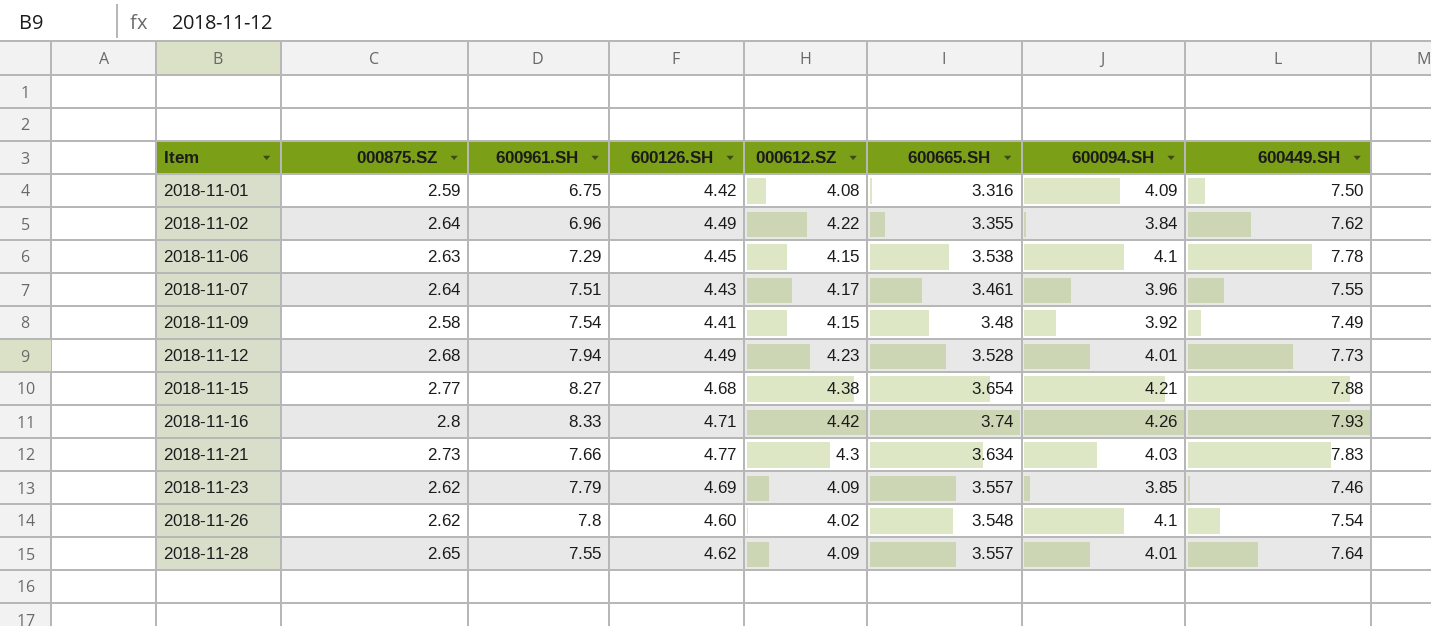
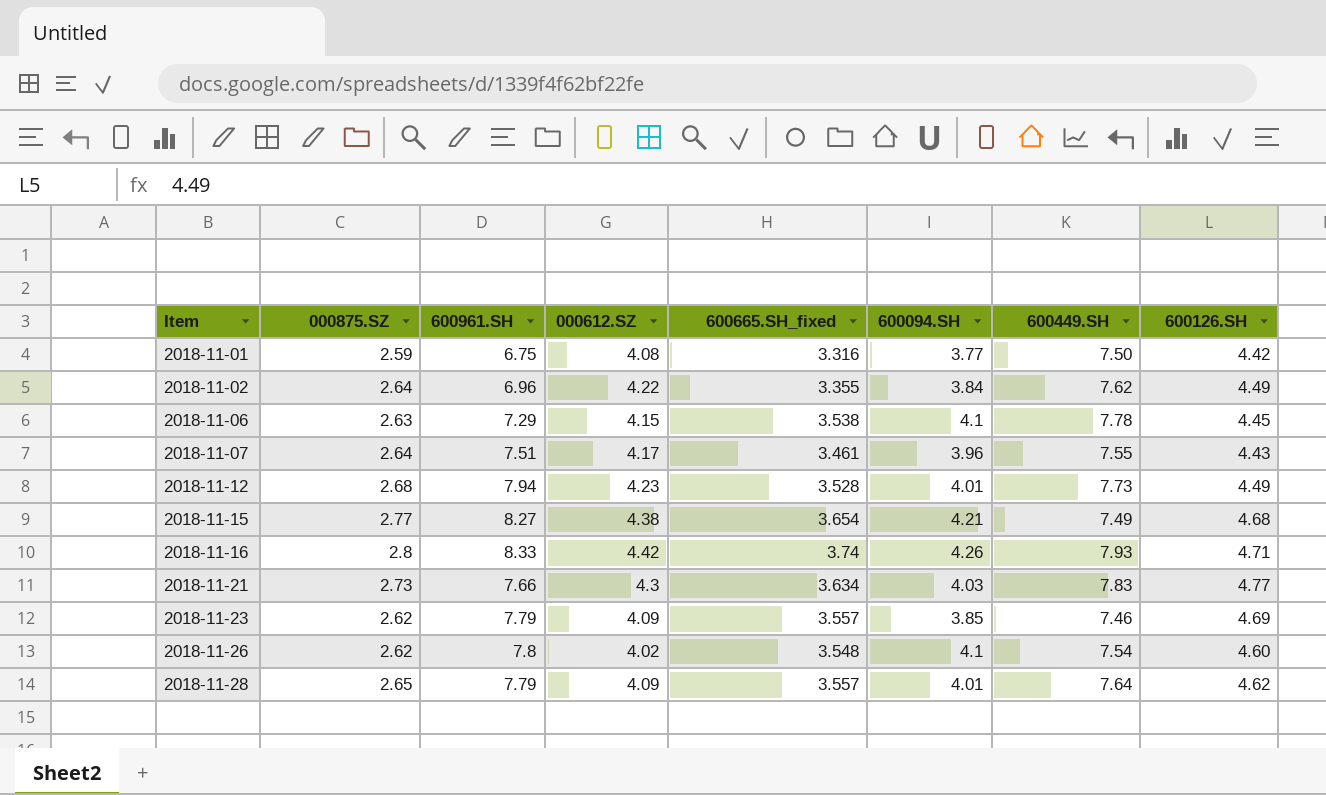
column name: 600665.SH -> 600665.SH_fixed
column 600126.SH | position: 4 -> 8
row 2018-11-09: 2.58 | 7.54 | 4.41 | 4.15 | 3.48 | 3.92 | 7.49 -> none
2018-11-01 | 600094.SH: 4.09 -> 3.77
2018-11-15 | 600449.SH: 7.88 -> 7.49
2018-11-28 | 600961.SH: 7.55 -> 7.79

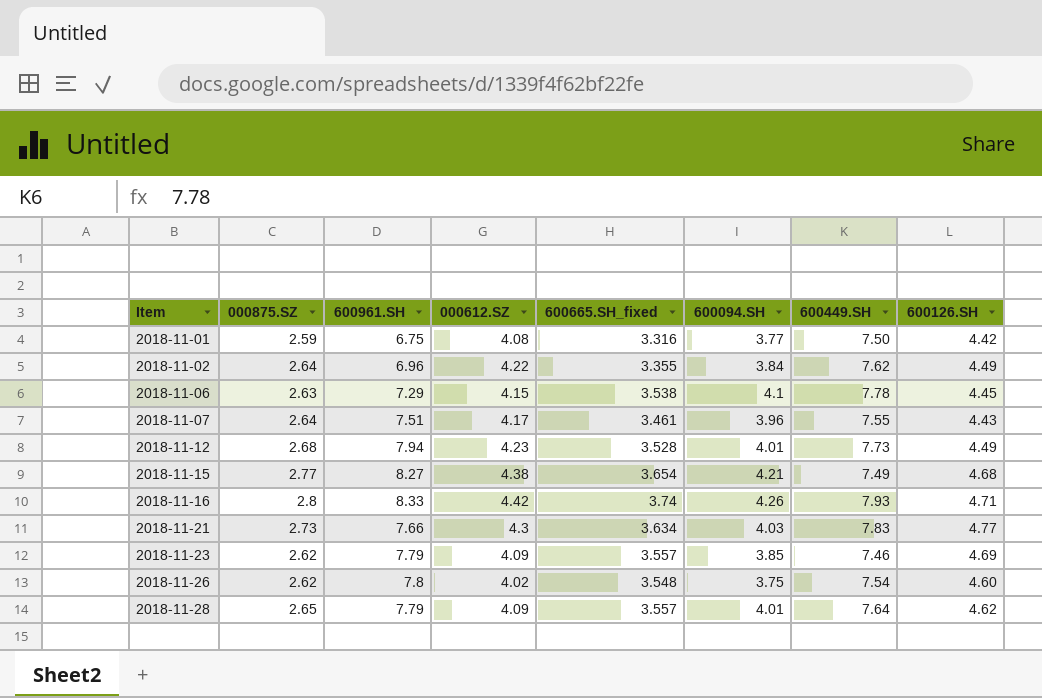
2018-11-26 | 600094.SH: 4.1 -> 3.75

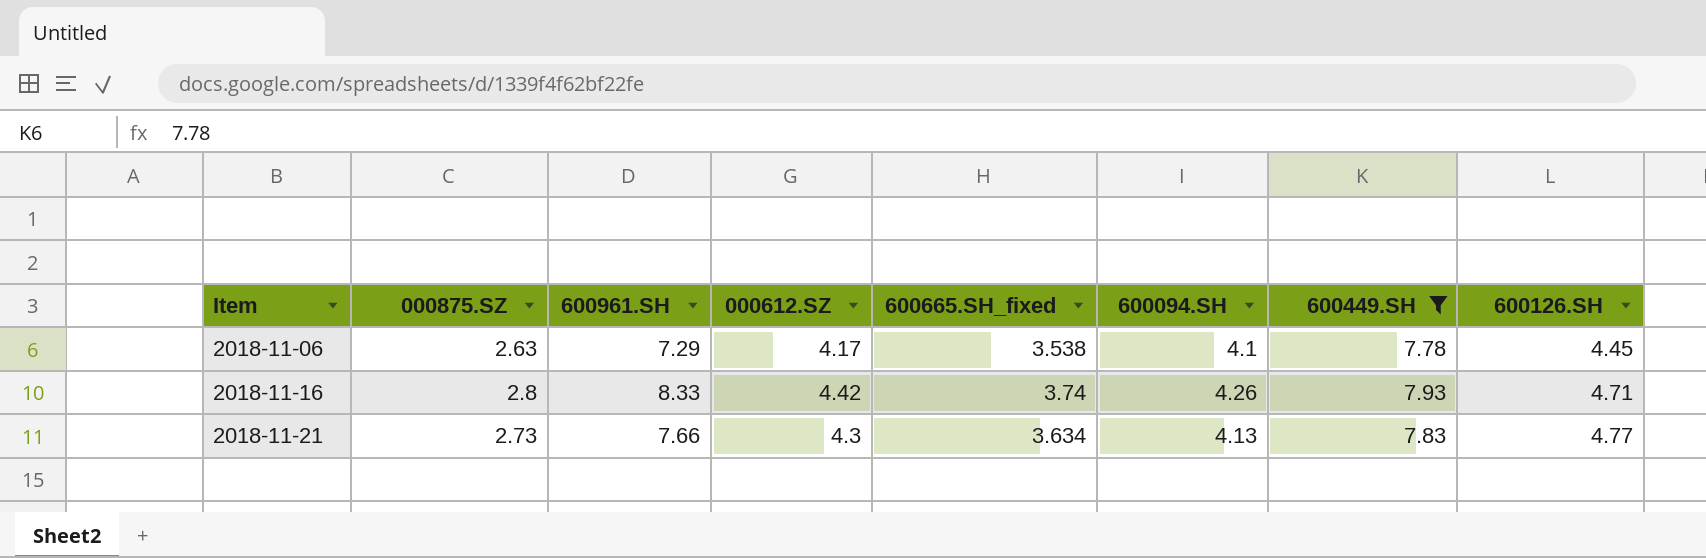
filter: none -> 600449.SH >= 7.78
2018-11-06 | 000612.SZ: 4.15 -> 4.17
2018-11-21 | 600094.SH: 4.03 -> 4.13

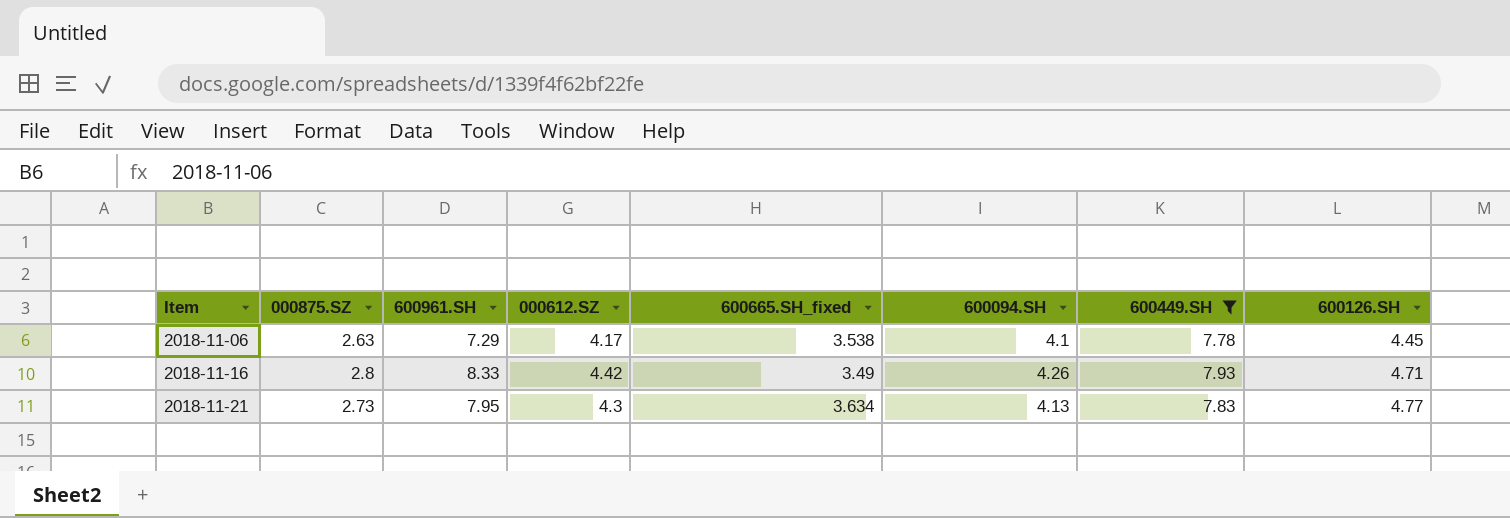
2018-11-16 | 600665.SH_fixed: 3.74 -> 3.49
2018-11-21 | 600961.SH: 7.66 -> 7.95

